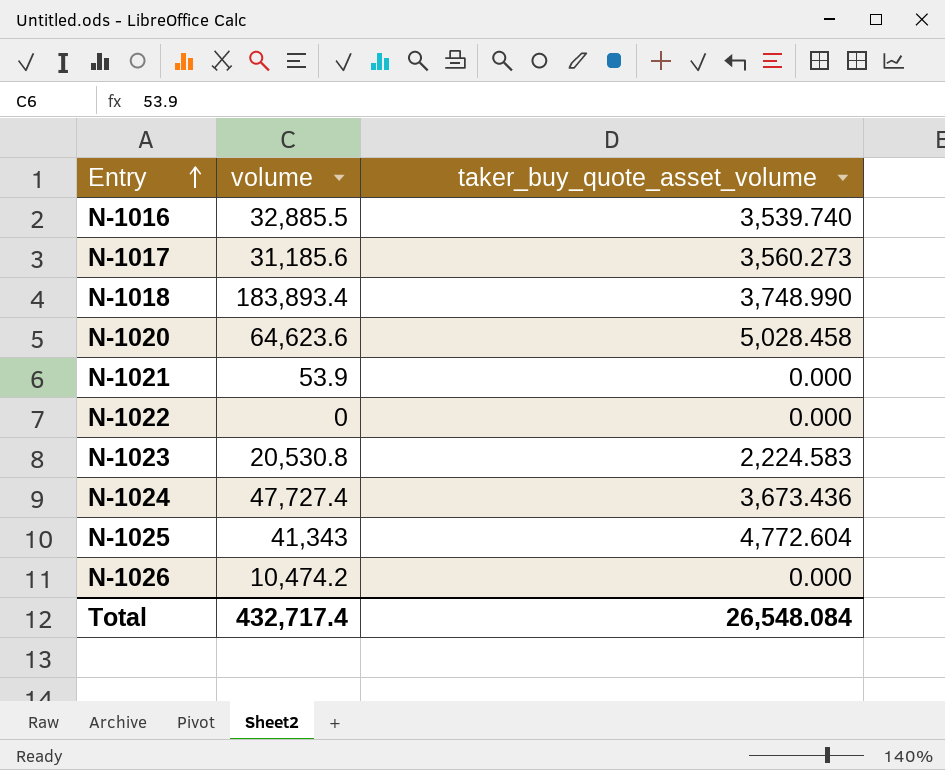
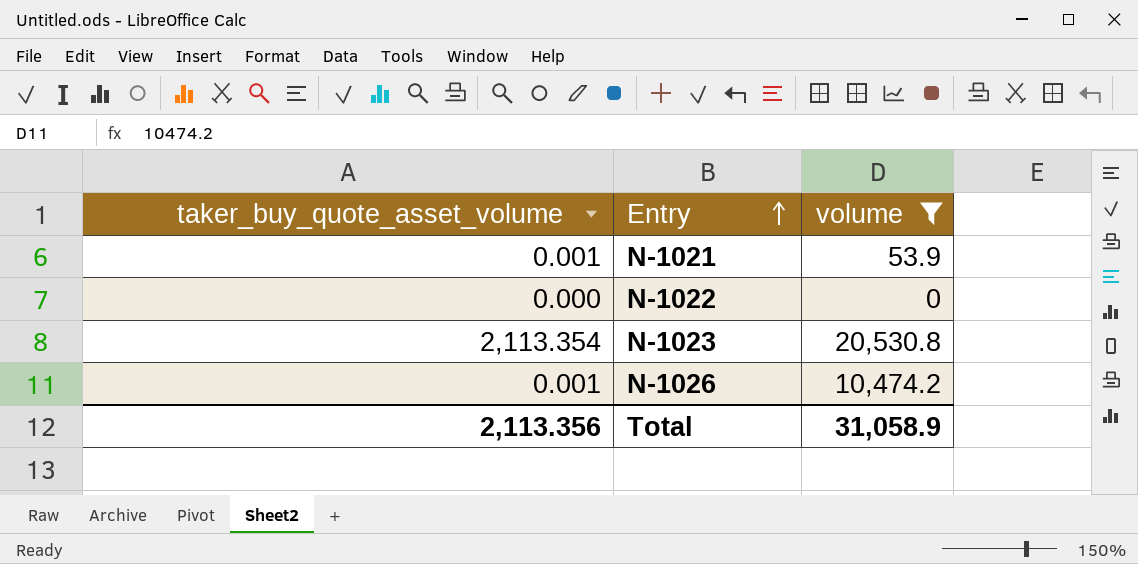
filter: none -> volume <= 20,530.8
column taker_buy_quote_asset_volume | position: 3 -> 1
N-1021 | taker_buy_quote_asset_volume: 0.000 -> 0.001
N-1023 | taker_buy_quote_asset_volume: 2,224.583 -> 2,113.354
N-1026 | taker_buy_quote_asset_volume: 0.000 -> 0.001
Total | taker_buy_quote_asset_volume: 26,548.084 -> 2,113.356
Total | volume: 432,717.4 -> 31,058.9

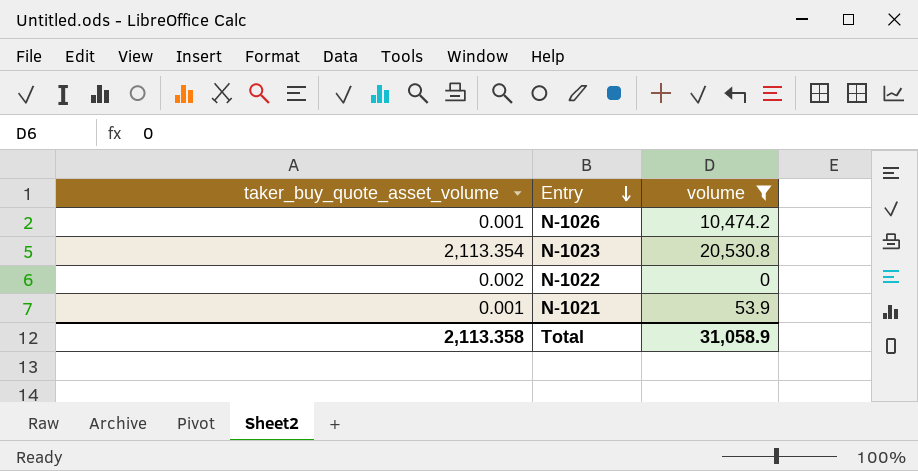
row order: Entry ascending -> Entry descending
N-1022 | taker_buy_quote_asset_volume: 0.000 -> 0.002
Total | taker_buy_quote_asset_volume: 2,113.356 -> 2,113.358

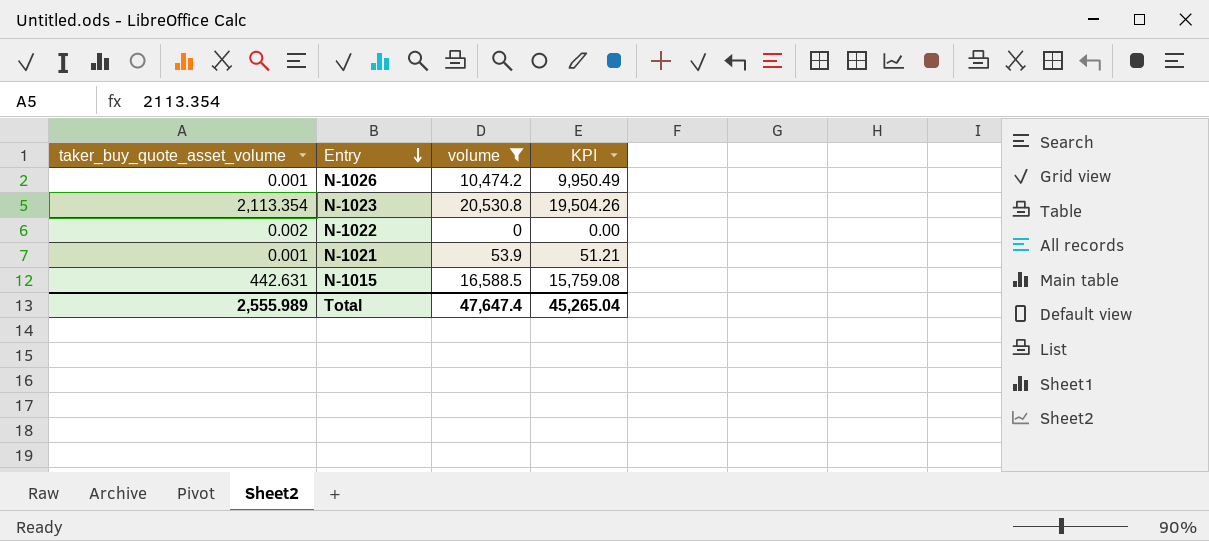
column KPI | formula: none -> [volume] * 0.95
row N-1015: none -> 442.631 | 16,588.5 | 15,759.08
Total | taker_buy_quote_asset_volume: 2,113.358 -> 2,555.989
Total | volume: 31,058.9 -> 47,647.4

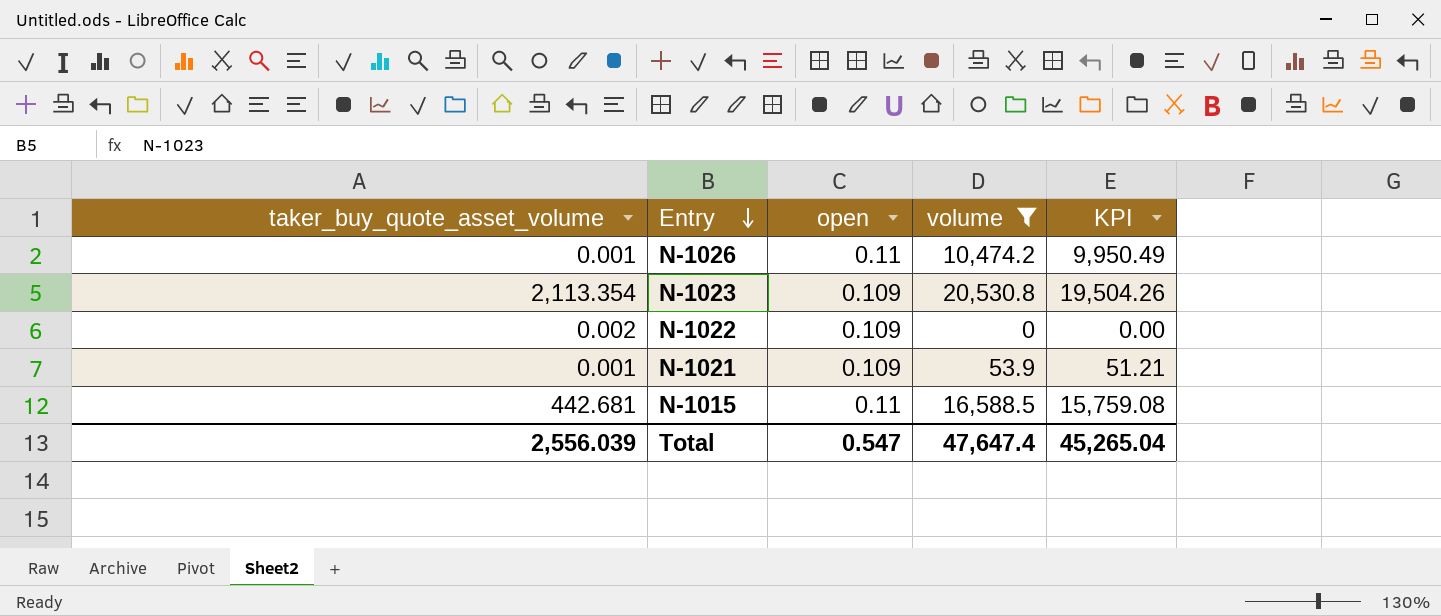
column open | position: none -> 3
N-1015 | taker_buy_quote_asset_volume: 442.631 -> 442.681
Total | taker_buy_quote_asset_volume: 2,555.989 -> 2,556.039

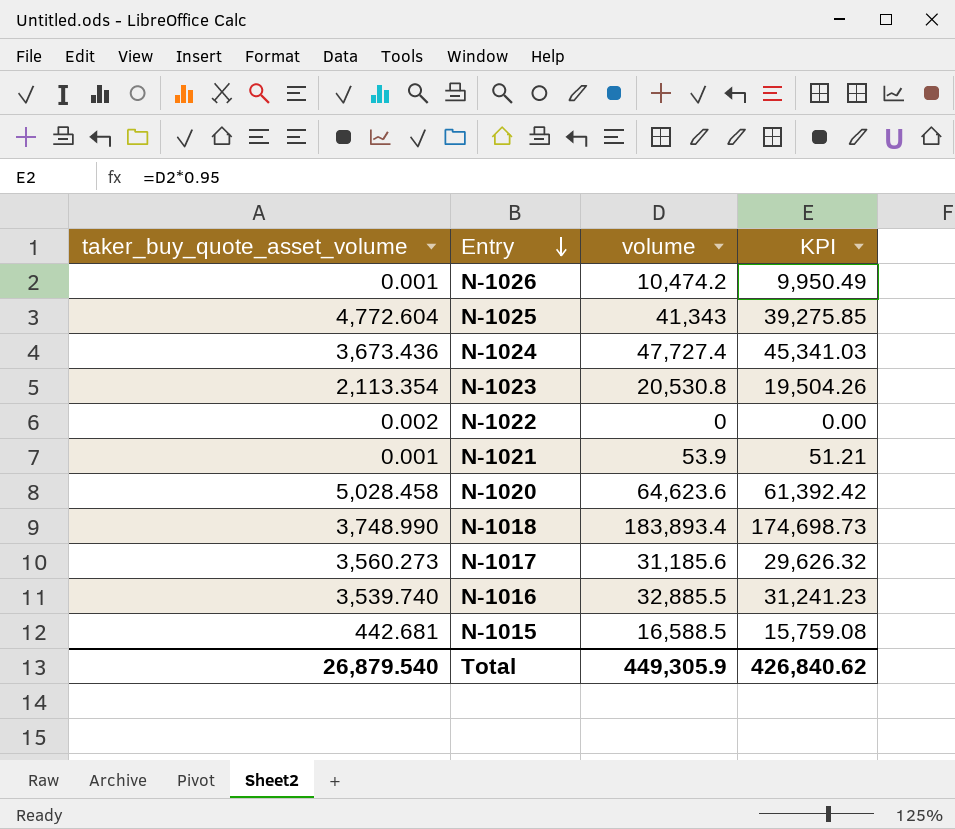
filter: volume <= 20,530.8 -> none
column open | position: 3 -> none
Total | taker_buy_quote_asset_volume: 2,556.039 -> 26,879.540
Total | volume: 47,647.4 -> 449,305.9
Total | KPI: 45,265.04 -> 426,840.62

